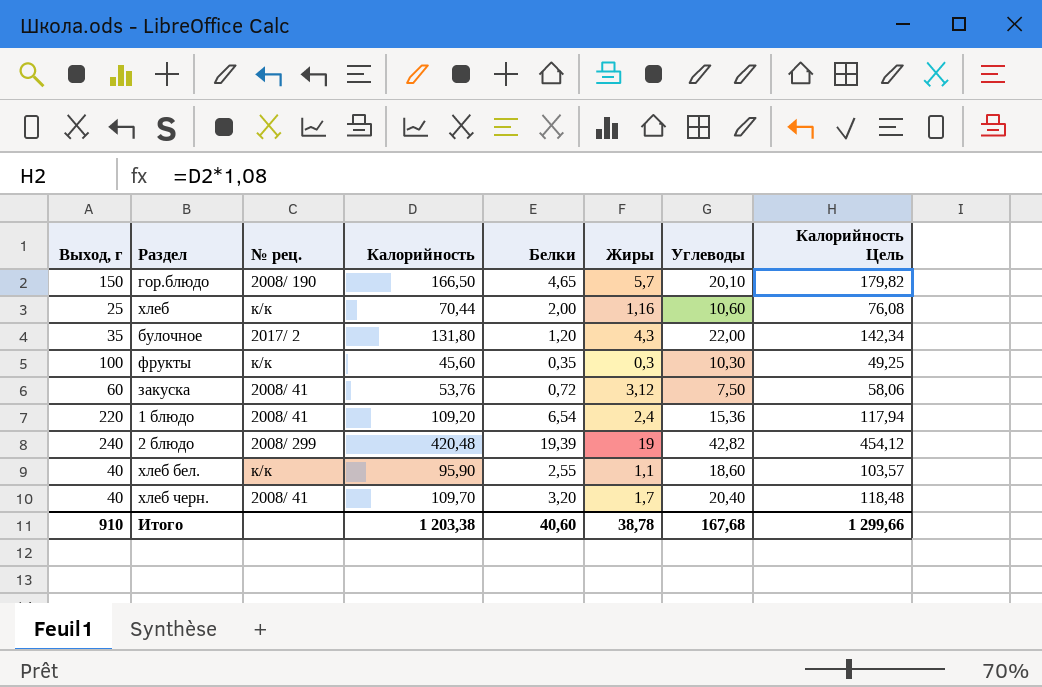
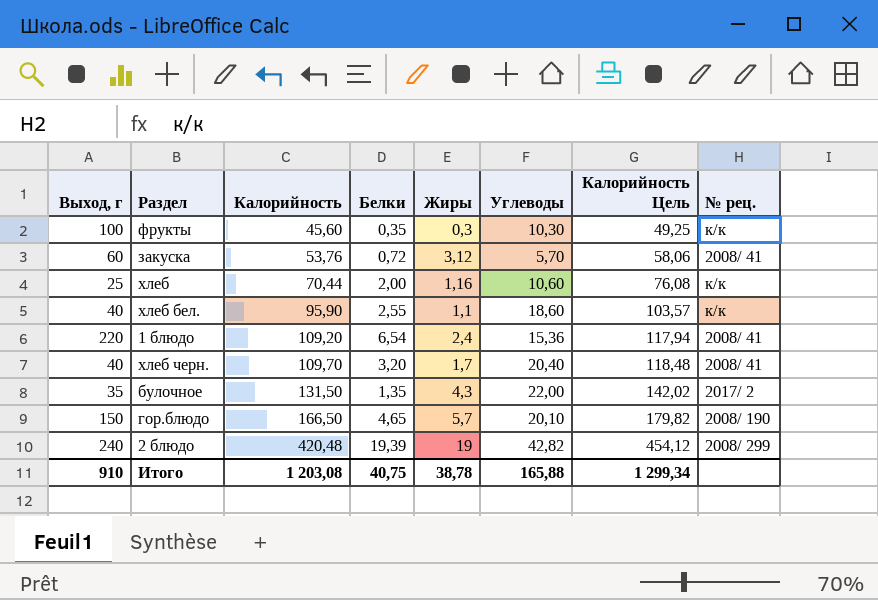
row order: none -> Калорийность ascending
column № рец. | position: 3 -> 8
закуска | Углеводы: 7,50 -> 5,70
булочное | Калорийность: 131,80 -> 131,50
булочное | Белки: 1,20 -> 1,35
булочное | Калорийность Цель: 142,34 -> 142,02
Итого | Калорийность: 1 203,38 -> 1 203,08
Итого | Белки: 40,60 -> 40,75
Итого | Углеводы: 167,68 -> 165,88
Итого | Калорийность Цель: 1 299,66 -> 1 299,34

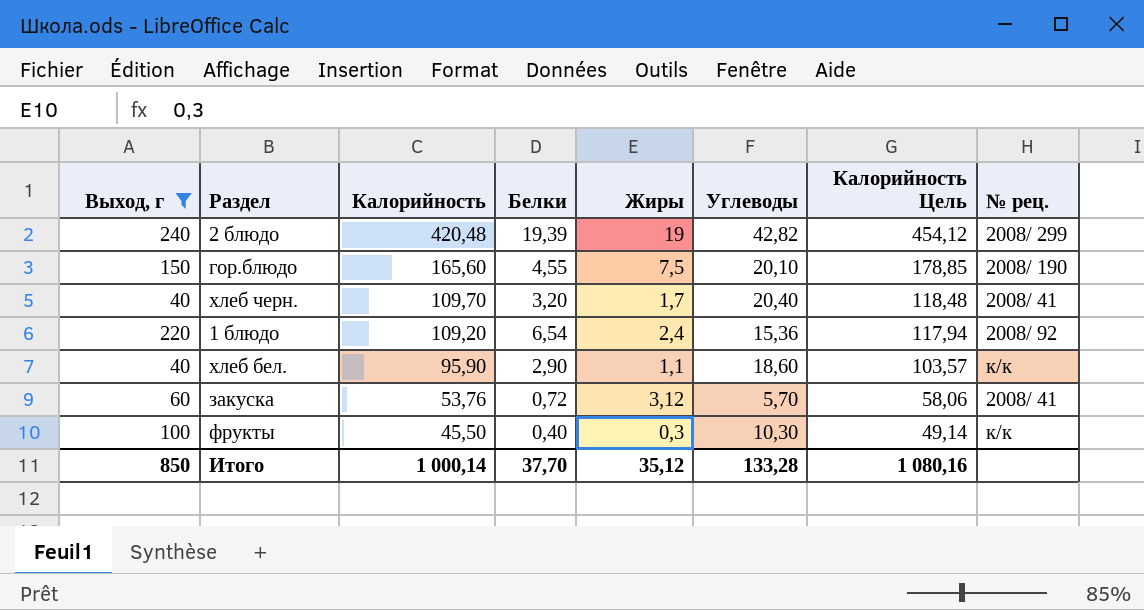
filter: none -> Выход, г >= 40
row order: Калорийность ascending -> Калорийность descending
гор.блюдо | Калорийность: 166,50 -> 165,60
гор.блюдо | Белки: 4,65 -> 4,55
гор.блюдо | Жиры: 5,7 -> 7,5
гор.блюдо | Калорийность Цель: 179,82 -> 178,85
1 блюдо | № рец.: 2008/ 41 -> 2008/ 92
хлеб бел. | Белки: 2,55 -> 2,90
фрукты | Калорийность: 45,60 -> 45,50
фрукты | Белки: 0,35 -> 0,40
фрукты | Калорийность Цель: 49,25 -> 49,14
Итого | Выход, г: 910 -> 850
Итого | Калорийность: 1 203,08 -> 1 000,14
Итого | Белки: 40,75 -> 37,70
Итого | Жиры: 38,78 -> 35,12
Итого | Углеводы: 165,88 -> 133,28
Итого | Калорийность Цель: 1 299,34 -> 1 080,16

